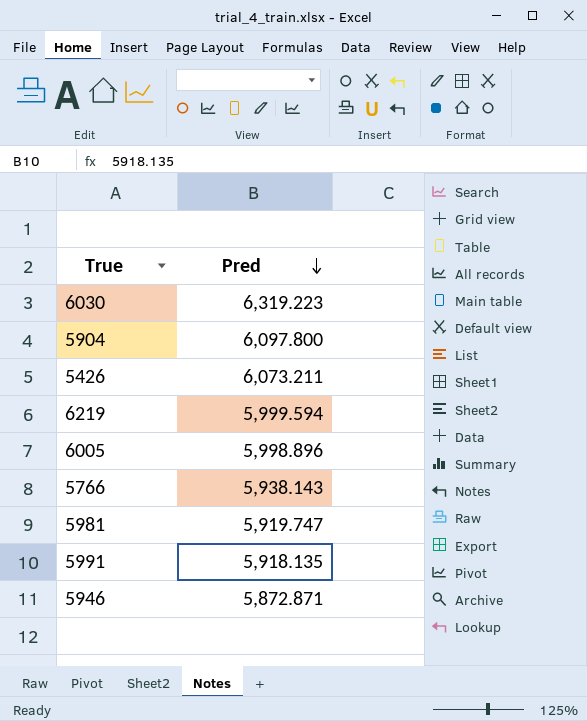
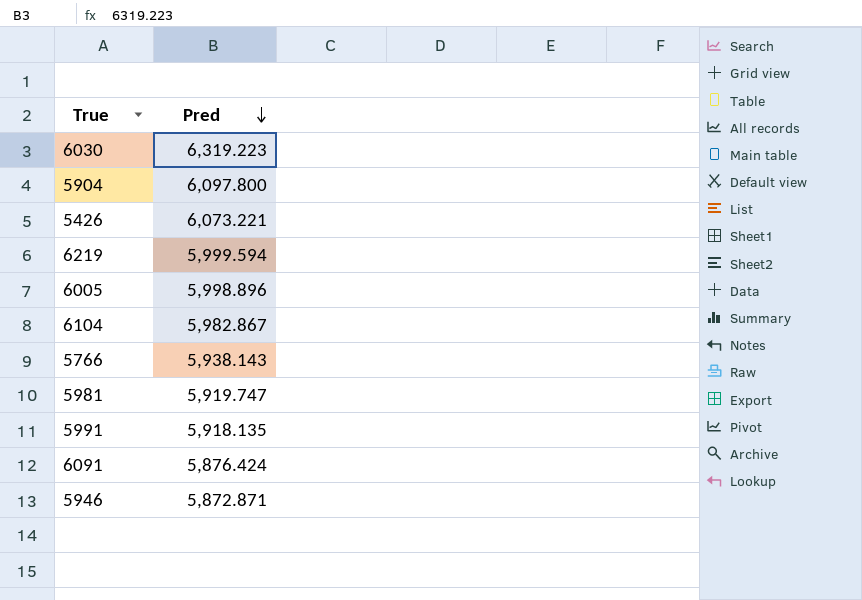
5426 | Pred: 6,073.211 -> 6,073.221
row 6104: none -> 5,982.867
row 6091: none -> 5,876.424

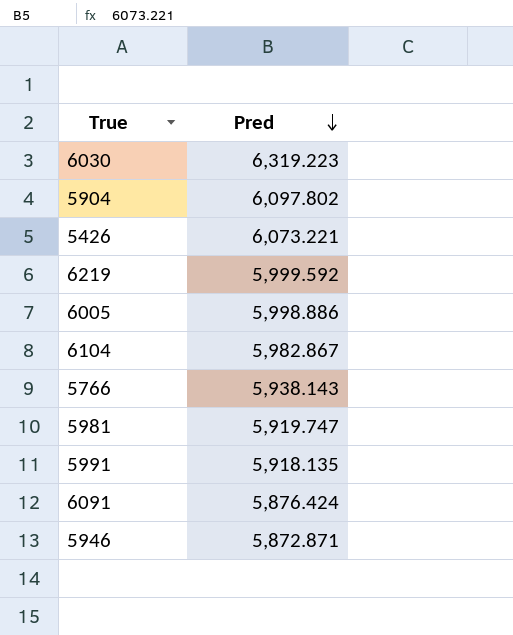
5904 | Pred: 6,097.800 -> 6,097.802
6219 | Pred: 5,999.594 -> 5,999.592
6005 | Pred: 5,998.896 -> 5,998.886

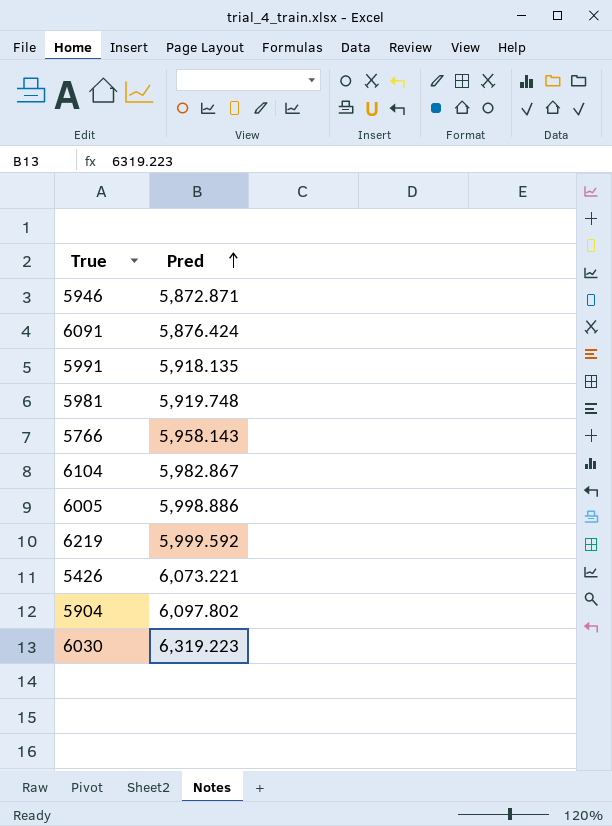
row order: Pred descending -> Pred ascending
5981 | Pred: 5,919.747 -> 5,919.748
5766 | Pred: 5,938.143 -> 5,958.143

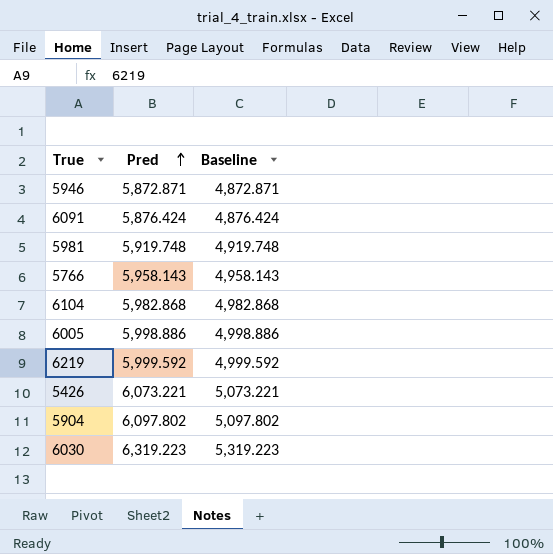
column Baseline | formula: none -> [Pred] - 1000
row 5991: 5,918.135 -> none
6104 | Pred: 5,982.867 -> 5,982.868

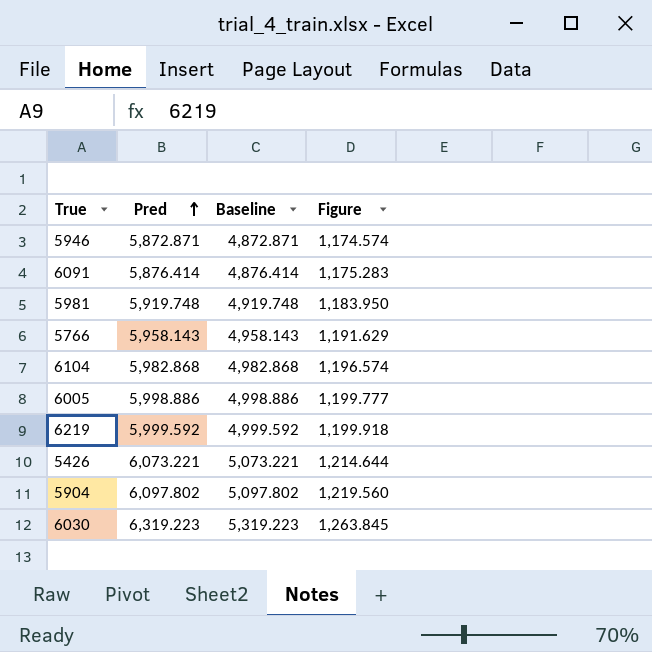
column Figure | formula: none -> [Pred] * 0.2
6091 | Pred: 5,876.424 -> 5,876.414
6091 | Baseline: 4,876.424 -> 4,876.414

